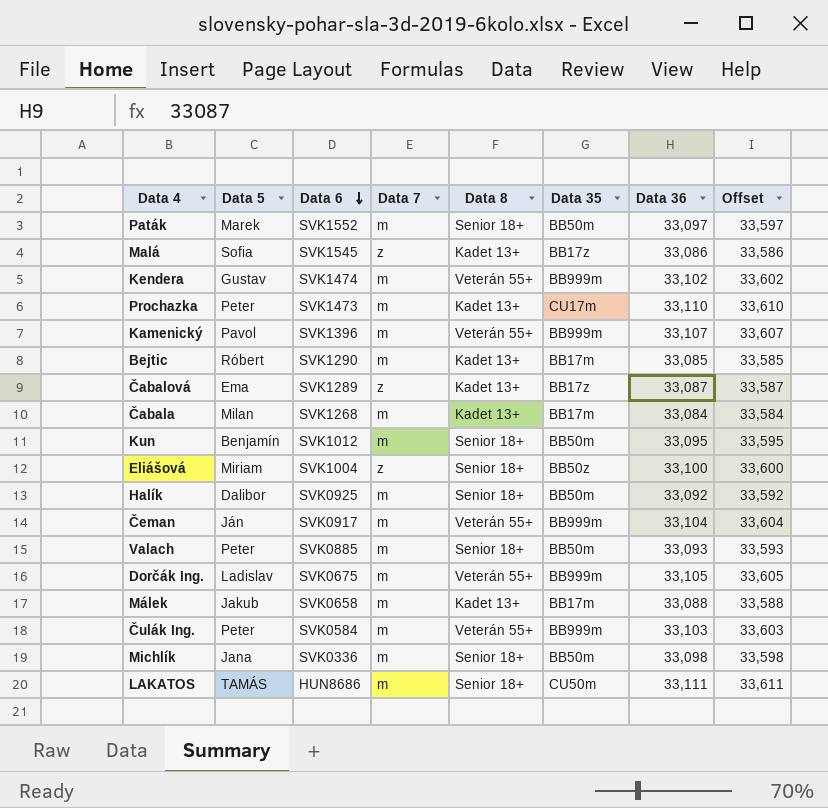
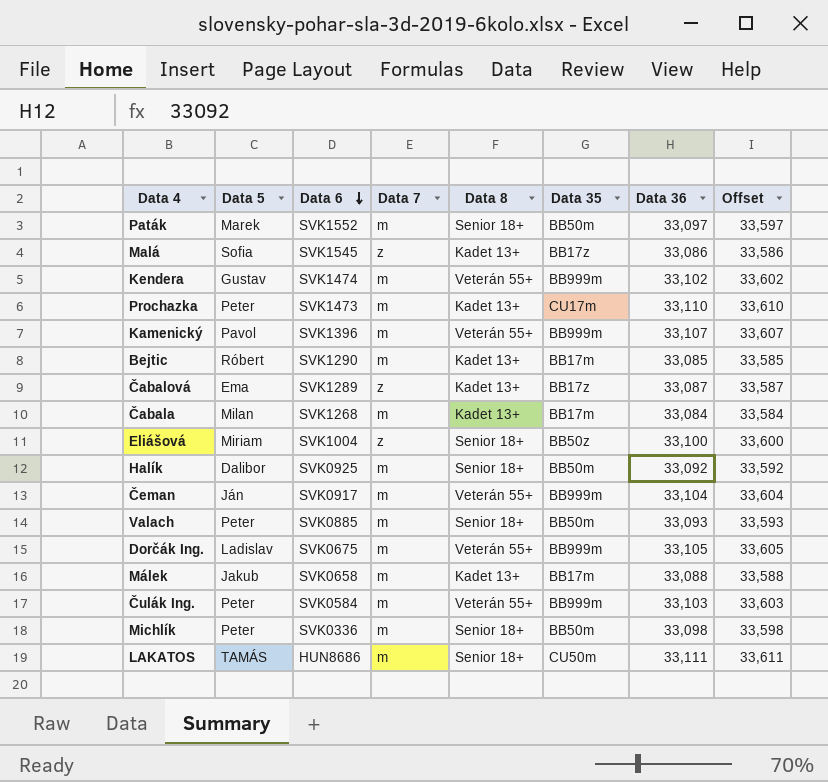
row Kun: Benjamín | SVK1012 | m | Senior 18+ | BB50m | 33,095 | 33,595 -> none
Michlík | Data 5: Jana -> Peter

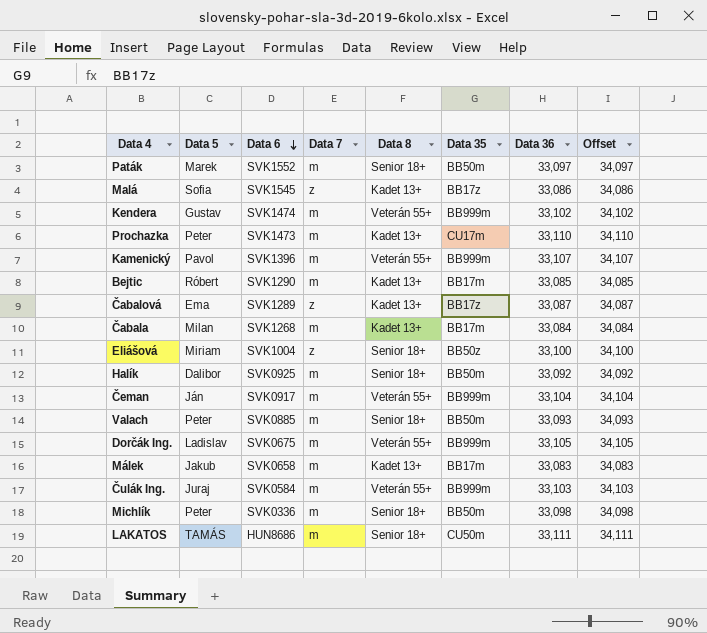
column Offset | formula: [Data 36] + 500 -> [Data 36] + 1000
Málek | Data 36: 33,088 -> 33,083
Čulák Ing. | Data 5: Peter -> Juraj

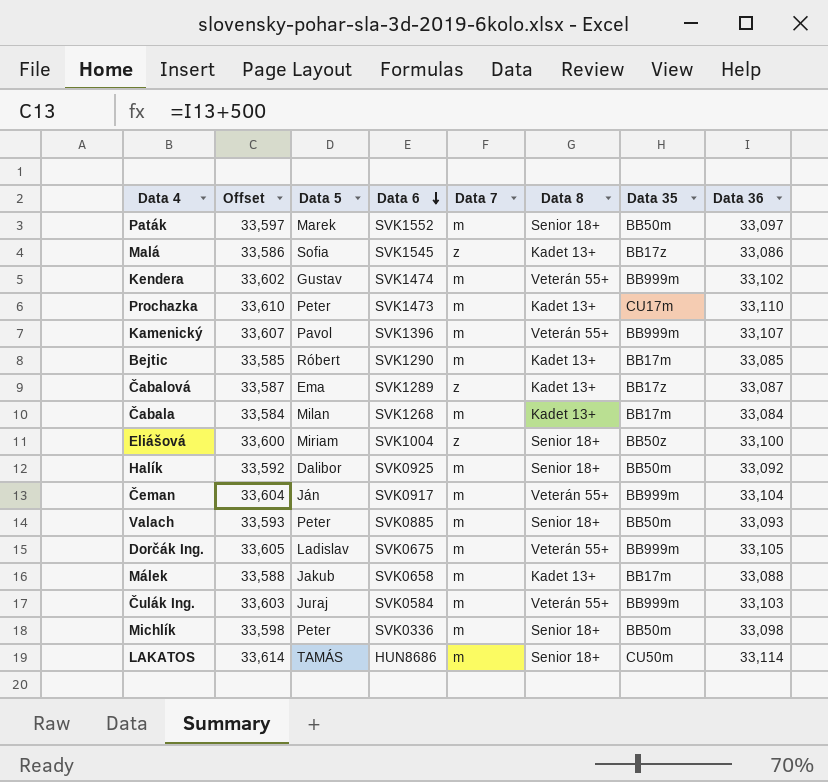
column Offset | formula: [Data 36] + 1000 -> [Data 36] + 500
column Offset | position: 8 -> 2
Málek | Data 36: 33,083 -> 33,088
LAKATOS | Data 36: 33,111 -> 33,114

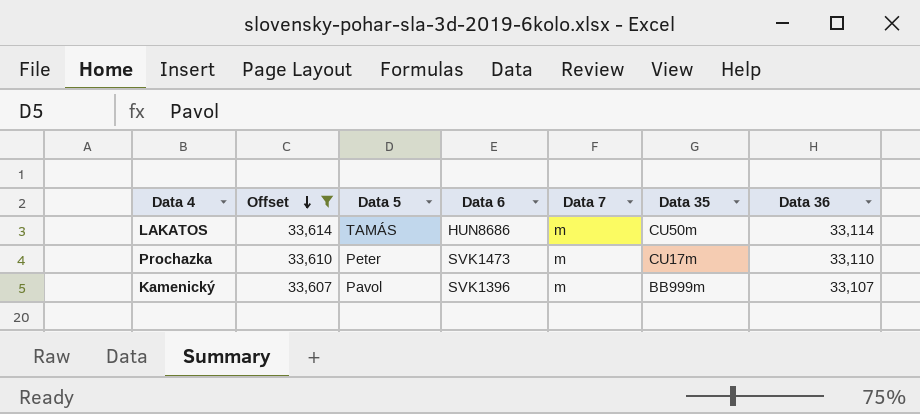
filter: none -> Offset >= 33,607
row order: Data 6 descending -> Offset descending
column Data 8 | position: 6 -> none

